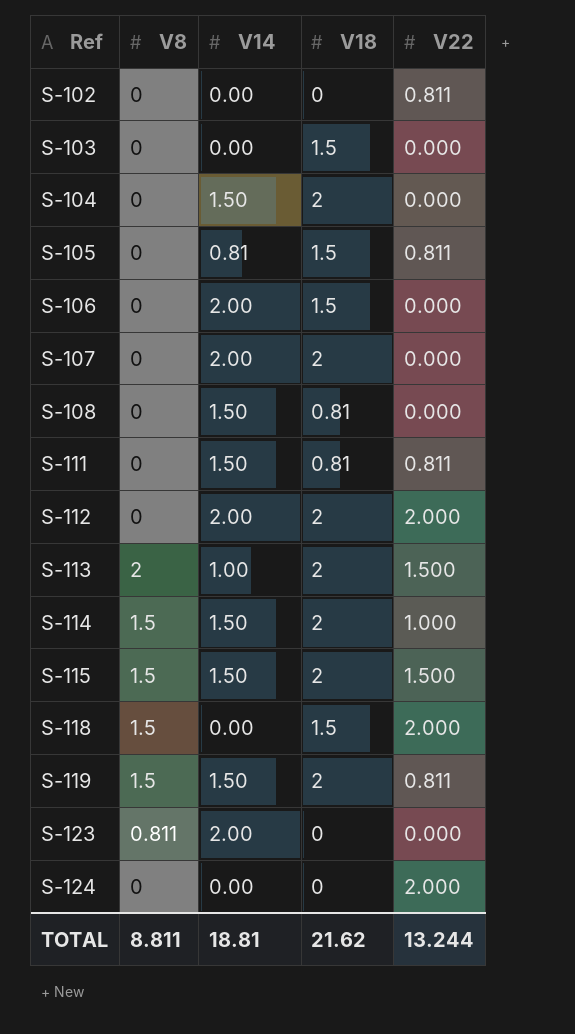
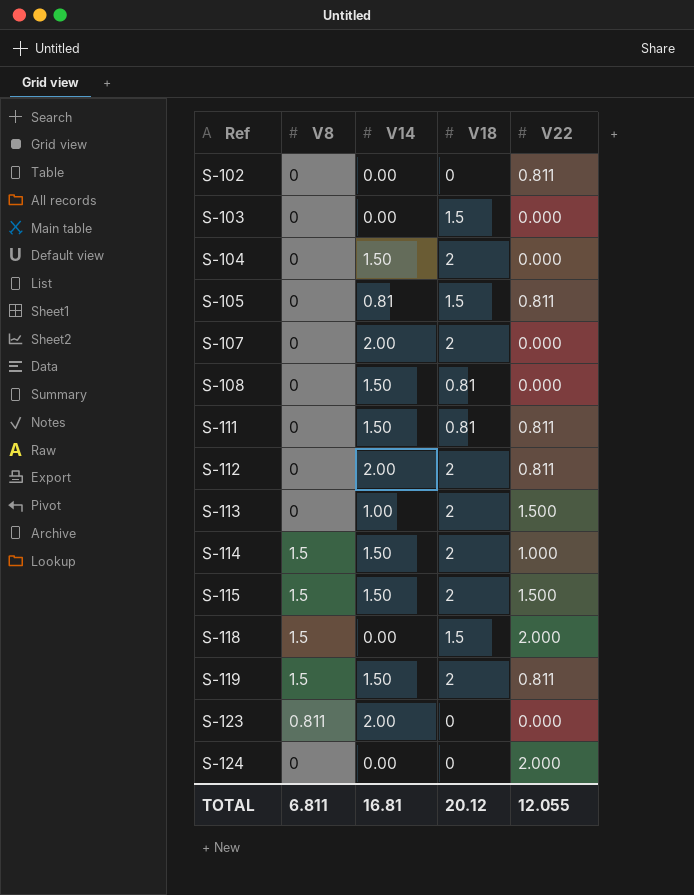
row S-106: 0 | 2.00 | 1.5 | 0.000 -> none
S-112 | V22: 2.000 -> 0.811
S-113 | V8: 2 -> 0
TOTAL | V8: 8.811 -> 6.811
TOTAL | V14: 18.81 -> 16.81
TOTAL | V18: 21.62 -> 20.12
TOTAL | V22: 13.244 -> 12.055

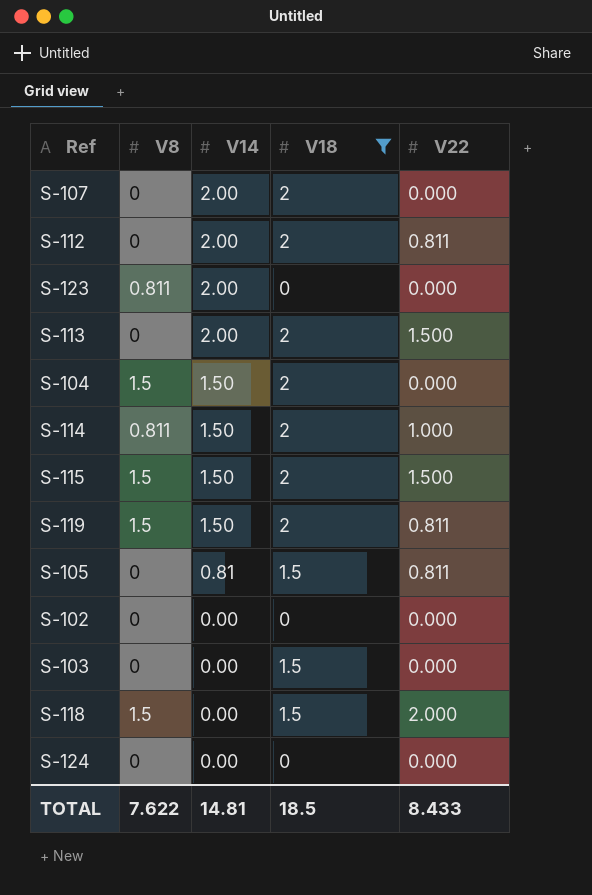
filter: none -> V18 != 0.81
row order: Ref ascending -> V14 descending
S-113 | V14: 1.00 -> 2.00
S-104 | V8: 0 -> 1.5
S-114 | V8: 1.5 -> 0.811
S-102 | V22: 0.811 -> 0.000
S-124 | V22: 2.000 -> 0.000
TOTAL | V8: 6.811 -> 7.622
TOTAL | V14: 16.81 -> 14.81
TOTAL | V18: 20.12 -> 18.5
TOTAL | V22: 12.055 -> 8.433

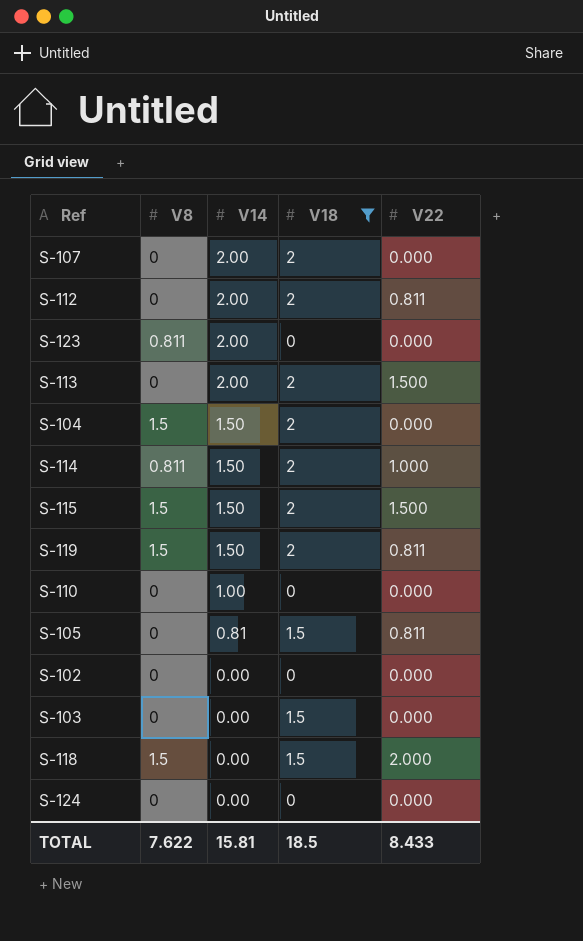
row S-110: none -> 0 | 1.00 | 0 | 0.000
TOTAL | V14: 14.81 -> 15.81

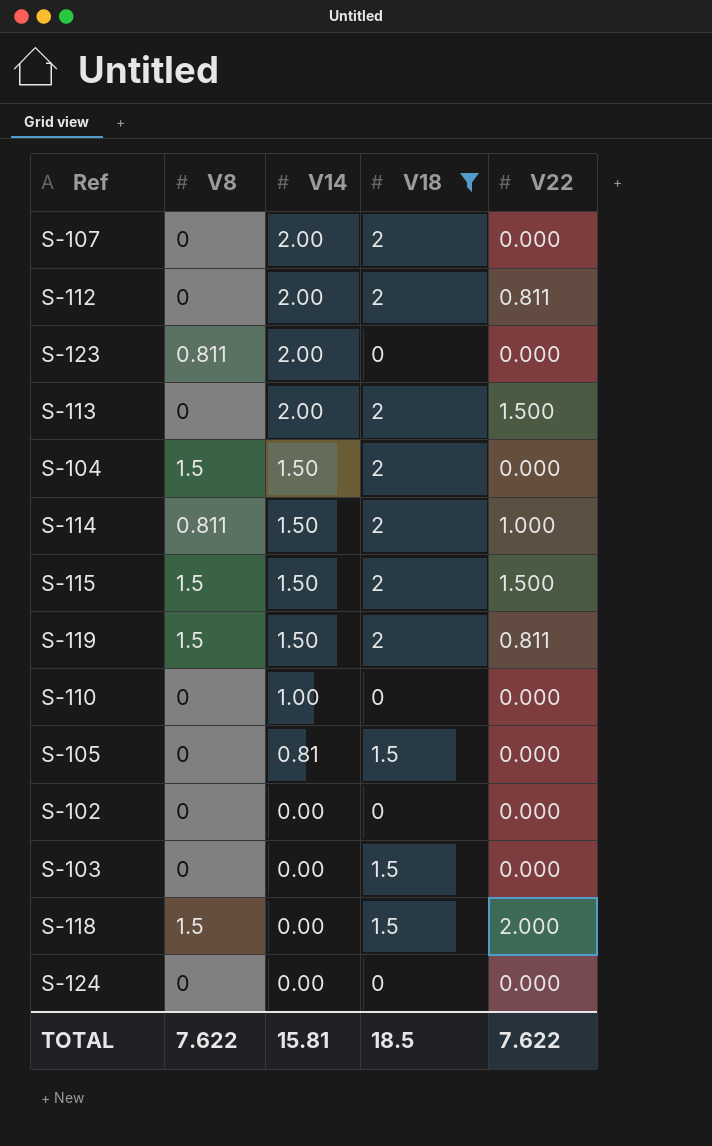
S-105 | V22: 0.811 -> 0.000
TOTAL | V22: 8.433 -> 7.622

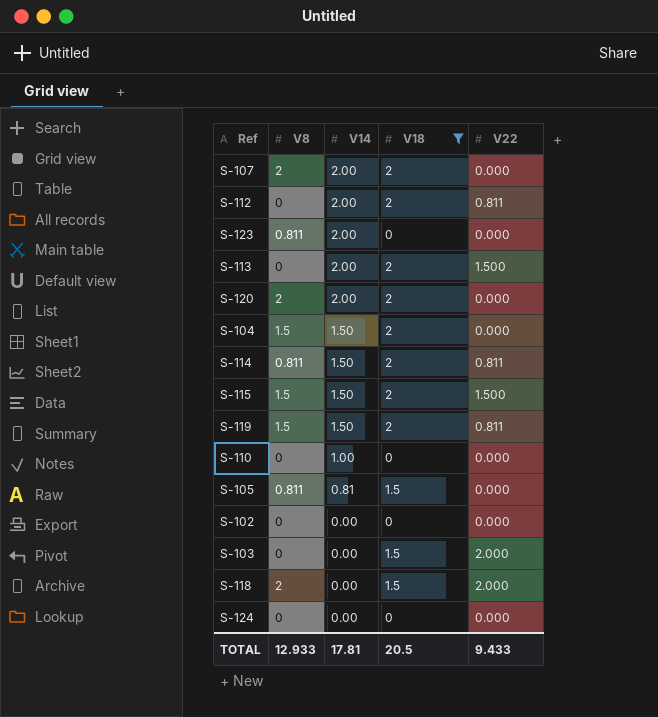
S-107 | V8: 0 -> 2
row S-120: none -> 2 | 2.00 | 2 | 0.000
S-114 | V22: 1.000 -> 0.811
S-105 | V8: 0 -> 0.811
S-103 | V22: 0.000 -> 2.000
S-118 | V8: 1.5 -> 2
TOTAL | V8: 7.622 -> 12.933
TOTAL | V14: 15.81 -> 17.81
TOTAL | V18: 18.5 -> 20.5
TOTAL | V22: 7.622 -> 9.433

